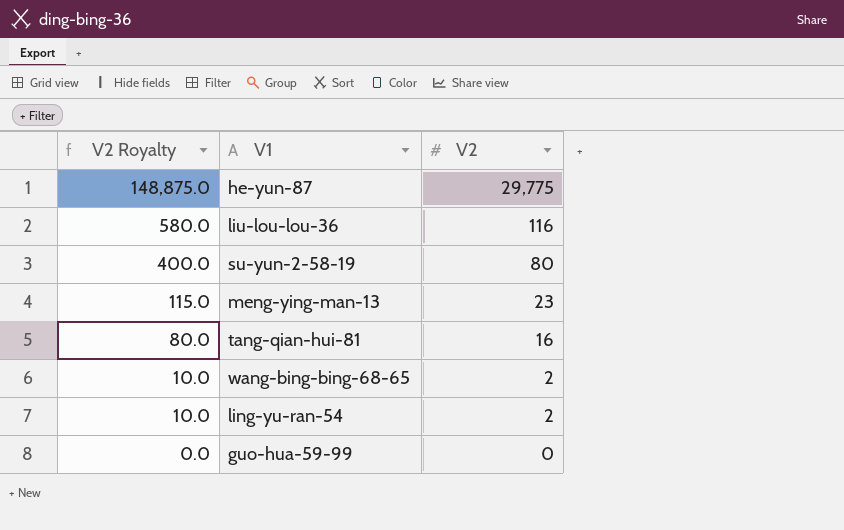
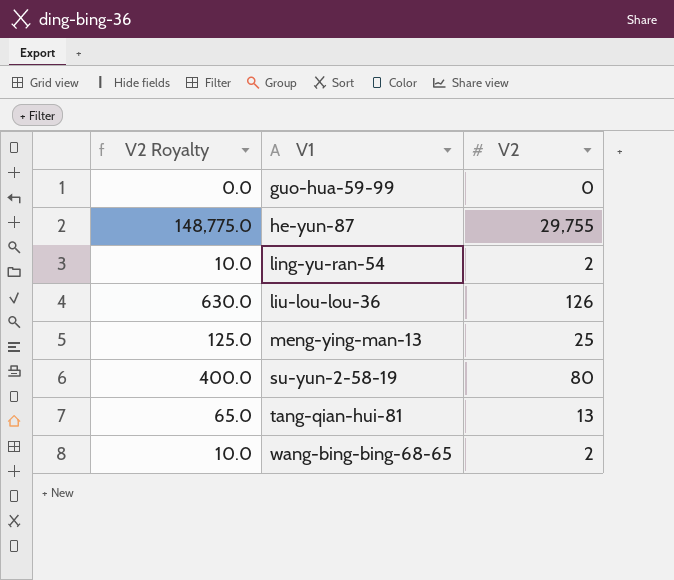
row order: V2 Royalty descending -> V1 ascending
he-yun-87 | V2 Royalty: 148,875.0 -> 148,775.0
he-yun-87 | V2: 29,775 -> 29,755
liu-lou-lou-36 | V2 Royalty: 580.0 -> 630.0
liu-lou-lou-36 | V2: 116 -> 126
meng-ying-man-13 | V2 Royalty: 115.0 -> 125.0
meng-ying-man-13 | V2: 23 -> 25
tang-qian-hui-81 | V2 Royalty: 80.0 -> 65.0
tang-qian-hui-81 | V2: 16 -> 13

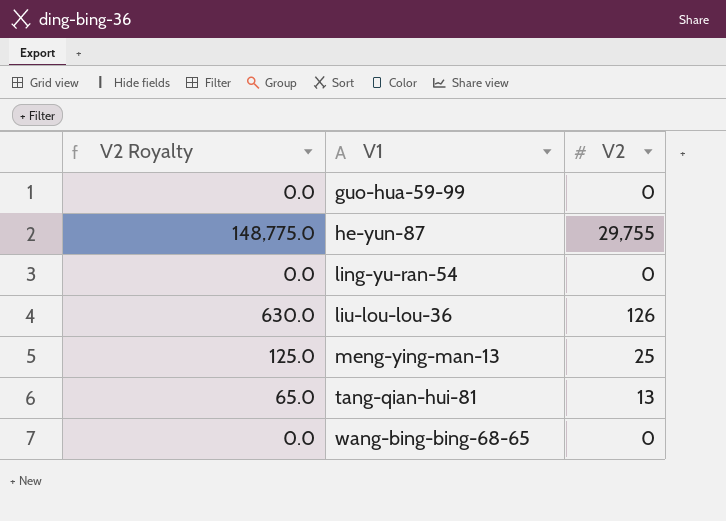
row su-yun-2-58-19: 400.0 | 80 -> none
ling-yu-ran-54 | V2 Royalty: 10.0 -> 0.0
ling-yu-ran-54 | V2: 2 -> 0
wang-bing-bing-68-65 | V2 Royalty: 10.0 -> 0.0
wang-bing-bing-68-65 | V2: 2 -> 0

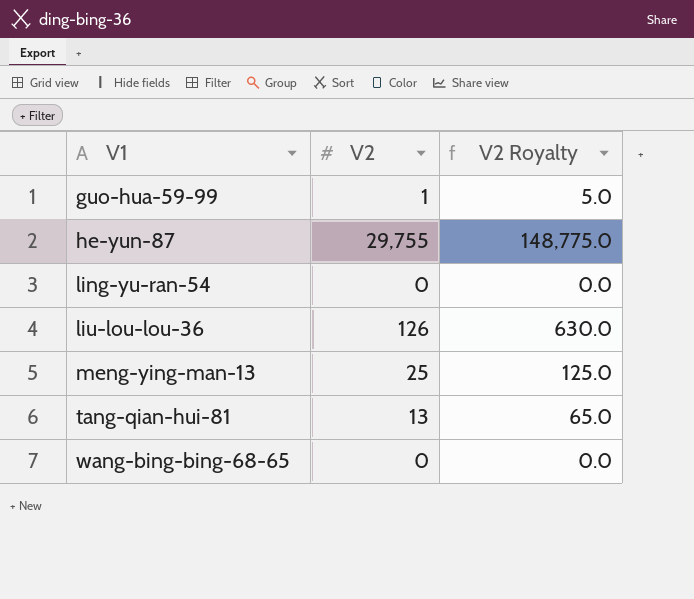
column V2 Royalty | position: 1 -> 3
guo-hua-59-99 | V2: 0 -> 1
guo-hua-59-99 | V2 Royalty: 0.0 -> 5.0

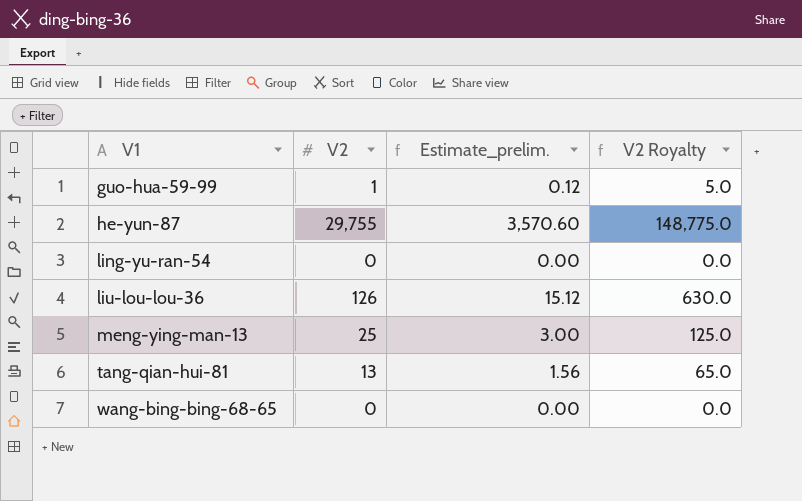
column Estimate_prelim. | formula: none -> [V2] * 0.12

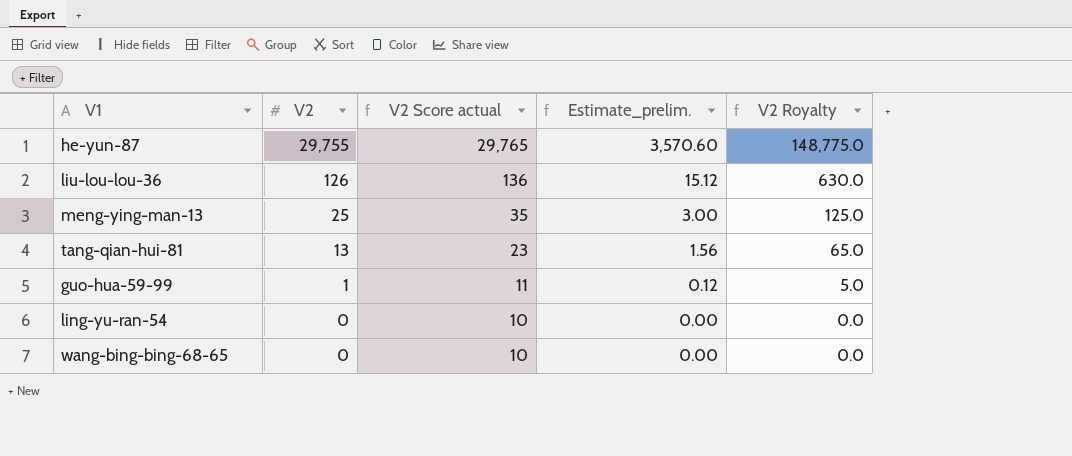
row order: V1 ascending -> V2 descending
column V2 Score actual | formula: none -> [V2] + 10

